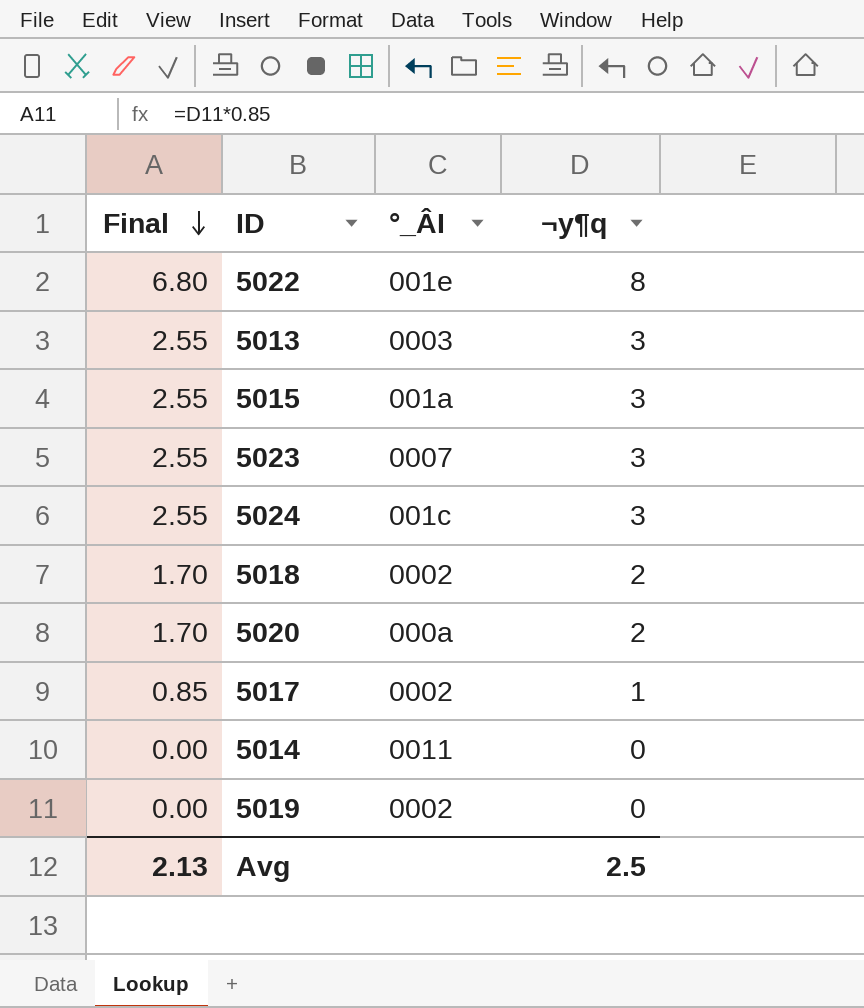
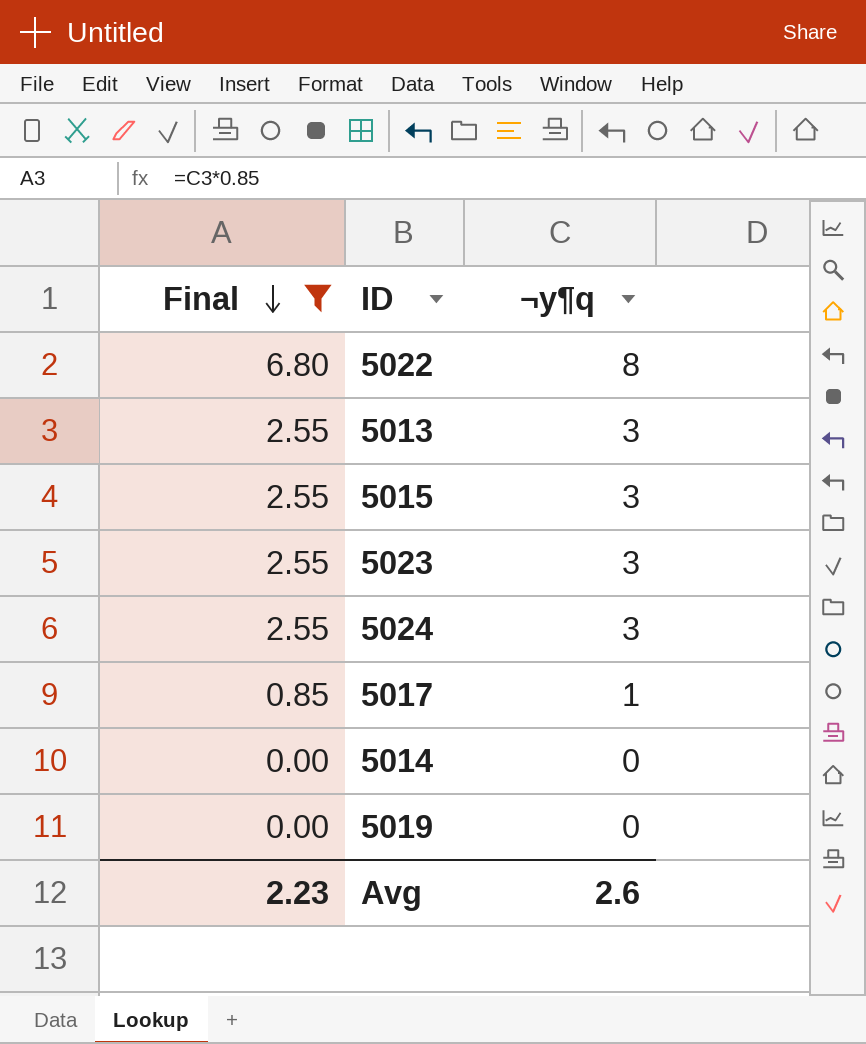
filter: none -> Final != 1.70
column °_ÂI | position: 3 -> none
Avg | Final: 2.13 -> 2.23
Avg | ¬y¶q: 2.5 -> 2.6

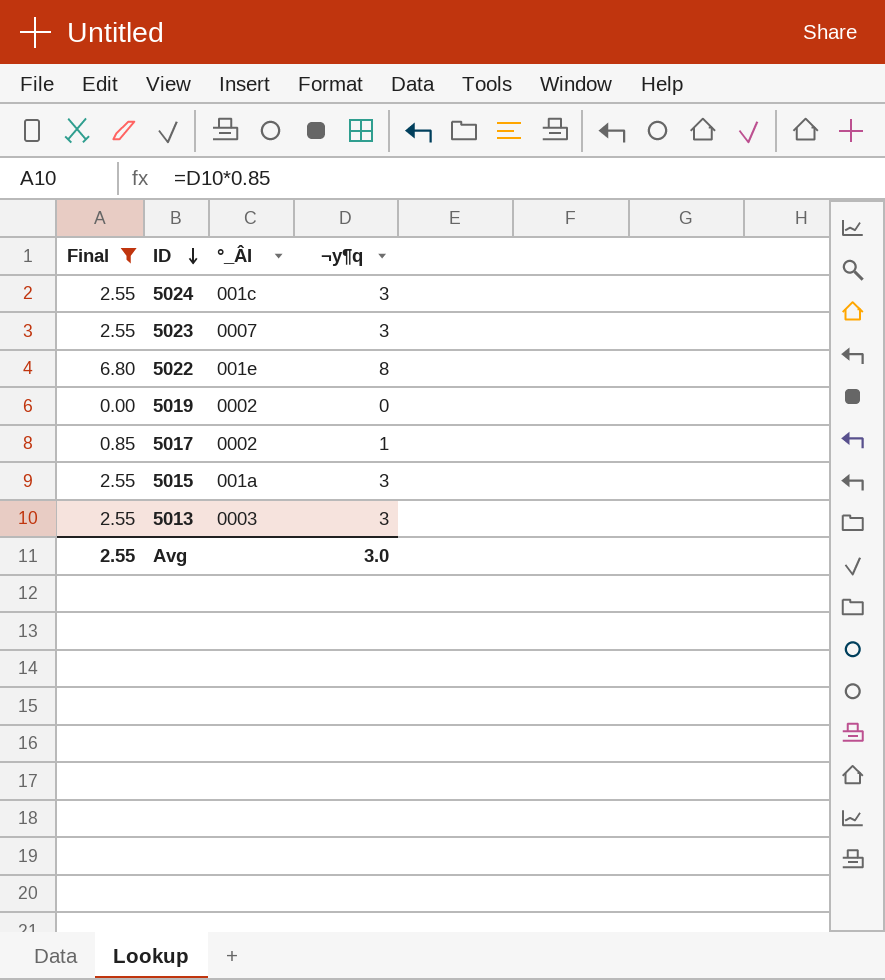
row order: Final descending -> ID descending
column °_ÂI | position: none -> 3
row 5014: 0.00 | 0 -> none
Avg | Final: 2.23 -> 2.55
Avg | ¬y¶q: 2.6 -> 3.0

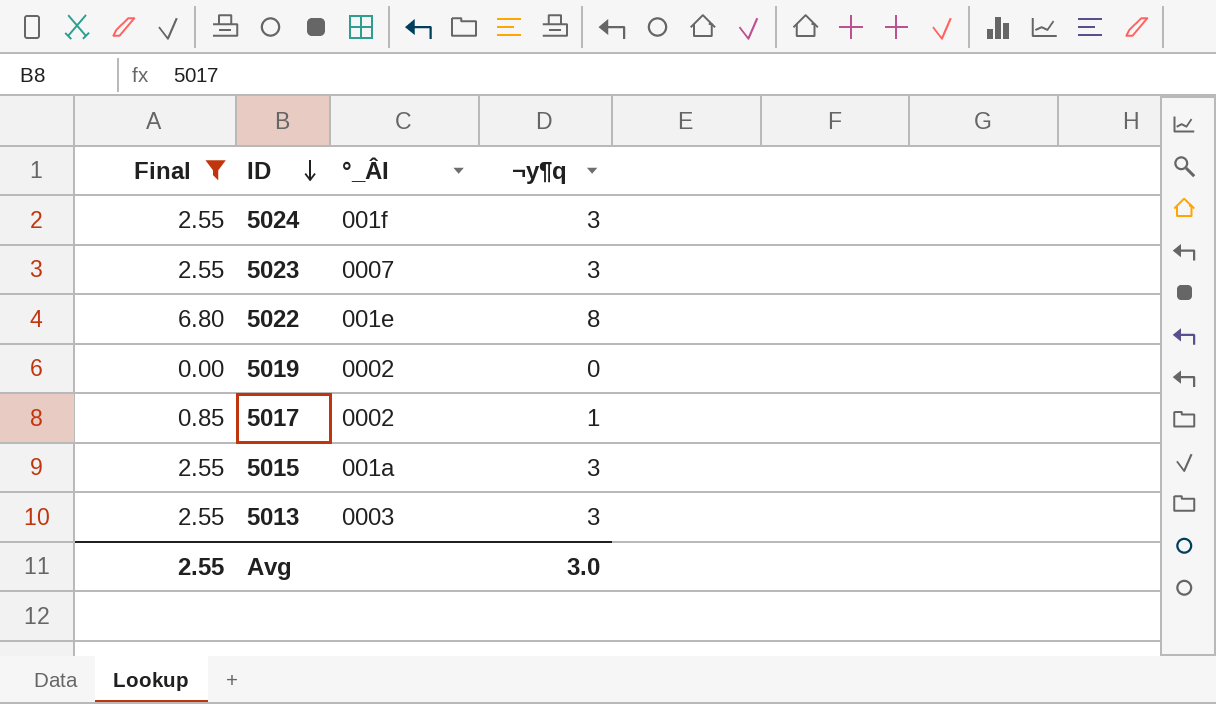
5024 | °_ÂI: 001c -> 001f

